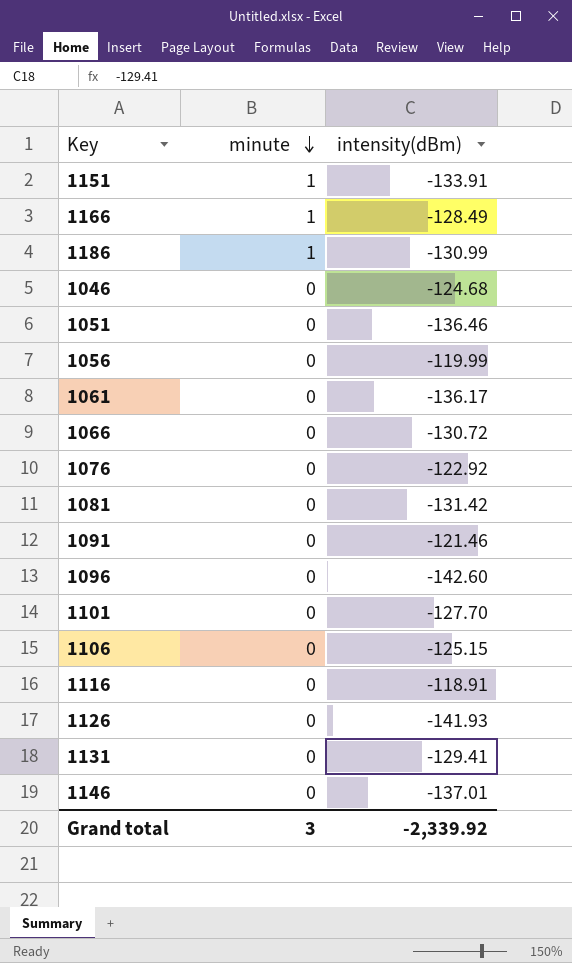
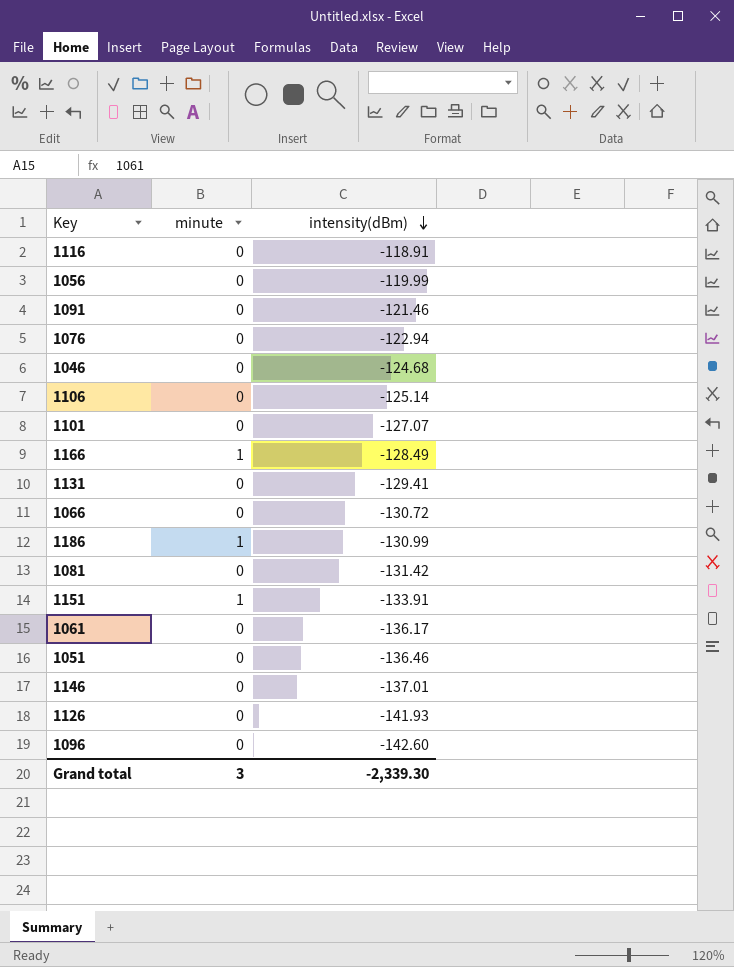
row order: minute descending -> intensity(dBm) descending
1076 | intensity(dBm): -122.92 -> -122.94
1106 | intensity(dBm): -125.15 -> -125.14
1101 | intensity(dBm): -127.70 -> -127.07
Grand total | intensity(dBm): -2,339.92 -> -2,339.30

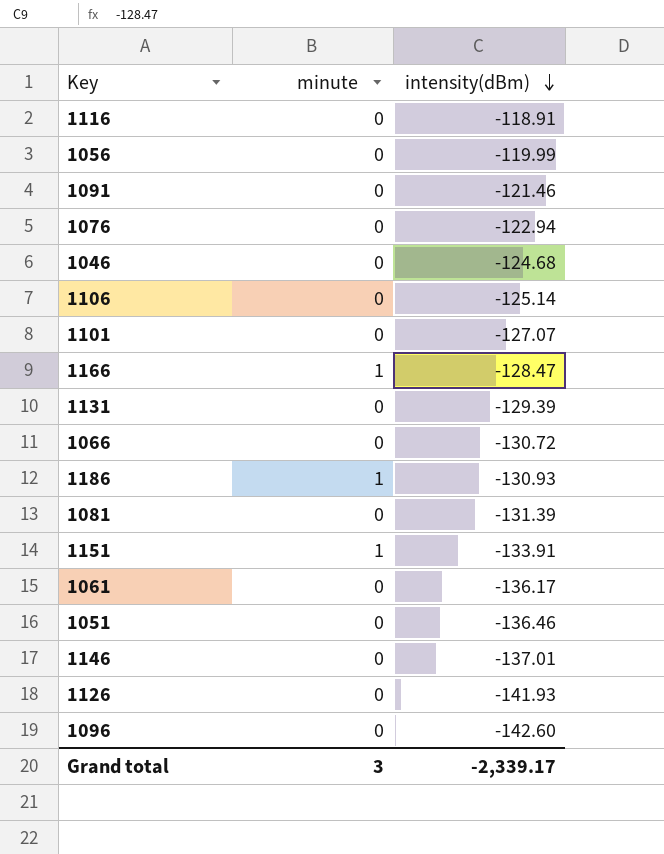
1166 | intensity(dBm): -128.49 -> -128.47
1131 | intensity(dBm): -129.41 -> -129.39
1186 | intensity(dBm): -130.99 -> -130.93
1081 | intensity(dBm): -131.42 -> -131.39
Grand total | intensity(dBm): -2,339.30 -> -2,339.17

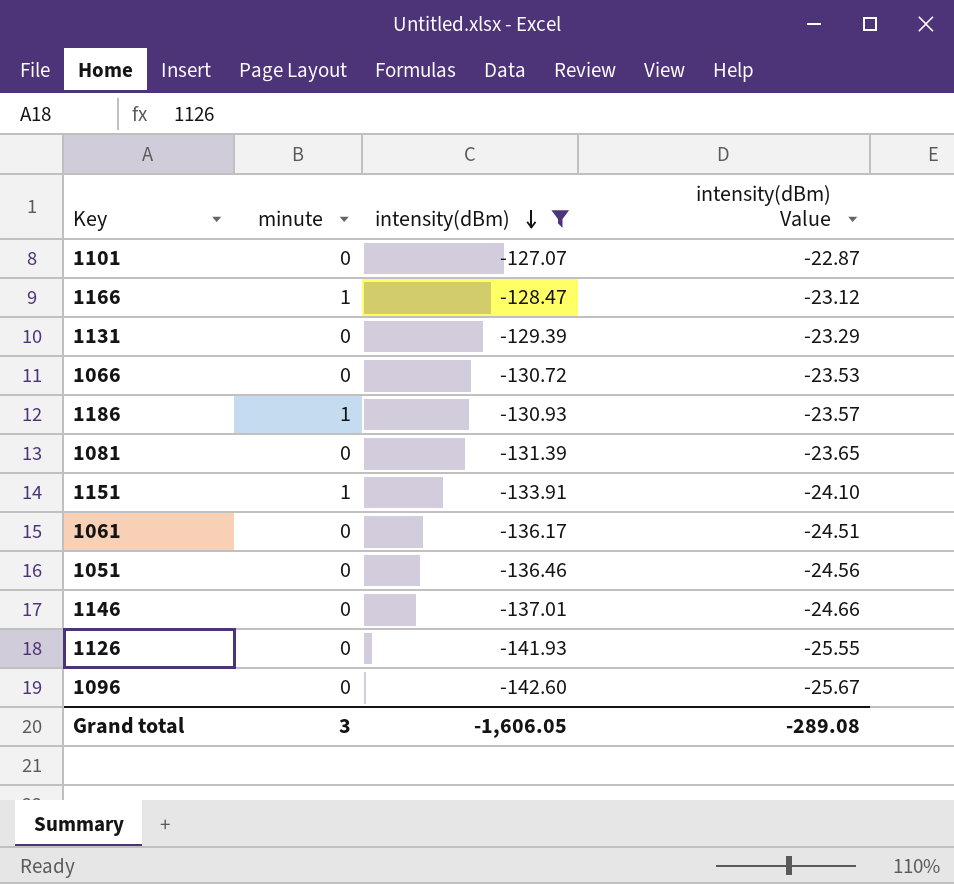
filter: none -> intensity(dBm) <= -127.07
column intensity(dBm) Value | formula: none -> [intensity(dBm)] * 0.18
Grand total | intensity(dBm): -2,339.17 -> -1,606.05

